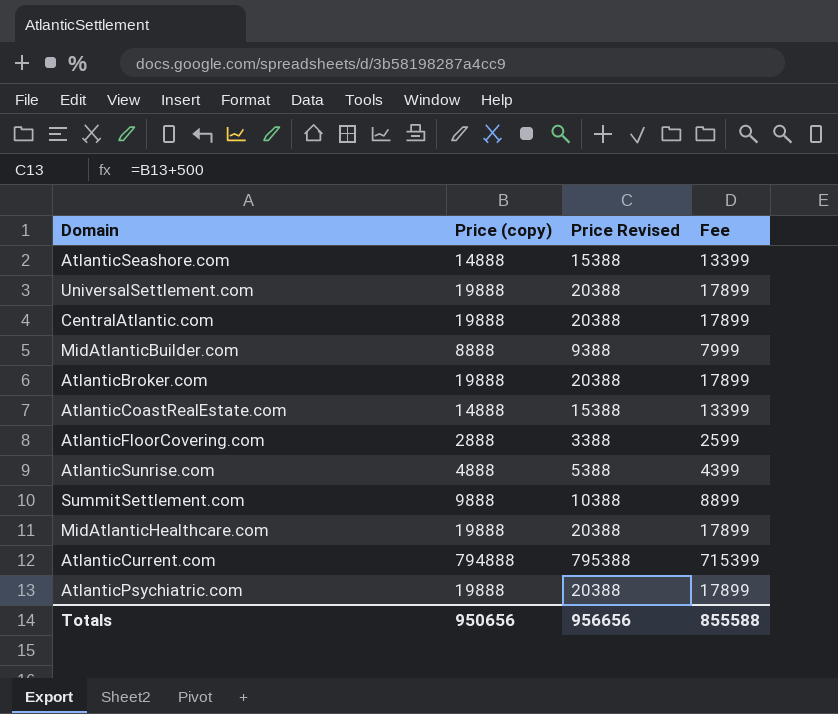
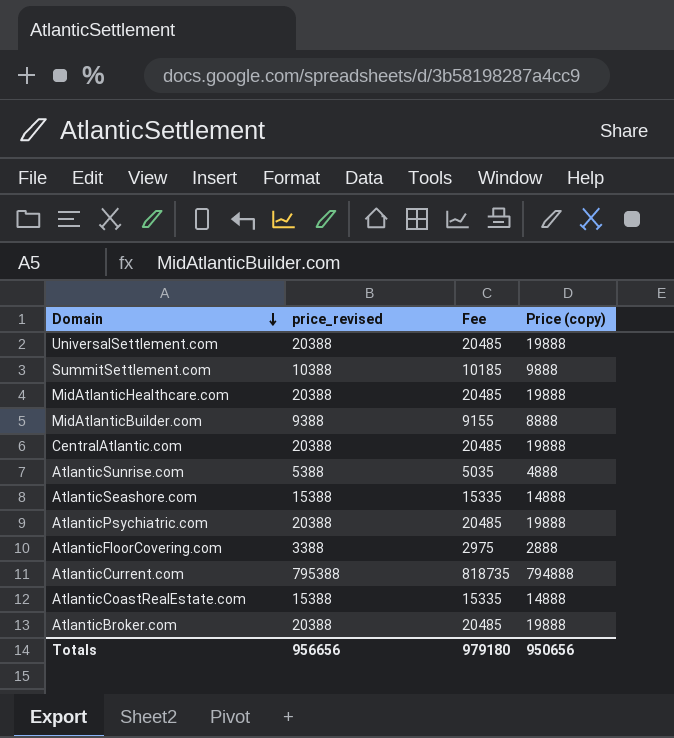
row order: none -> Domain descending
column name: Price Revised -> price_revised
column Fee | formula: [Price (copy)] * 0.9 -> [Price (copy)] * 1.03
column Price (copy) | position: 2 -> 4
Totals | Fee: 855588 -> 979180

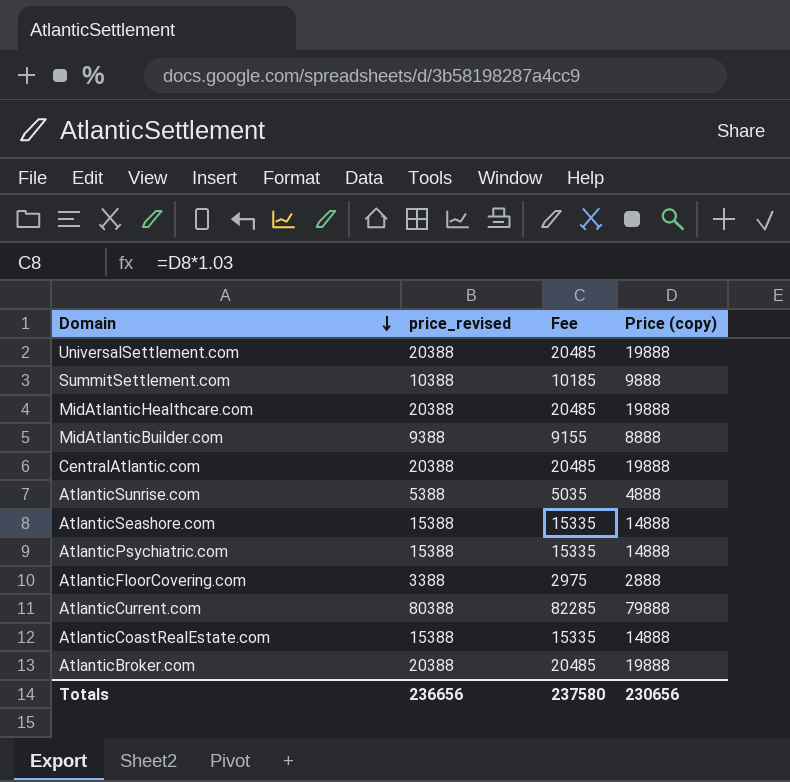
AtlanticPsychiatric.com | price_revised: 20388 -> 15388
AtlanticPsychiatric.com | Fee: 20485 -> 15335
AtlanticPsychiatric.com | Price (copy): 19888 -> 14888
AtlanticCurrent.com | price_revised: 795388 -> 80388
AtlanticCurrent.com | Fee: 818735 -> 82285
AtlanticCurrent.com | Price (copy): 794888 -> 79888
Totals | price_revised: 956656 -> 236656
Totals | Fee: 979180 -> 237580
Totals | Price (copy): 950656 -> 230656

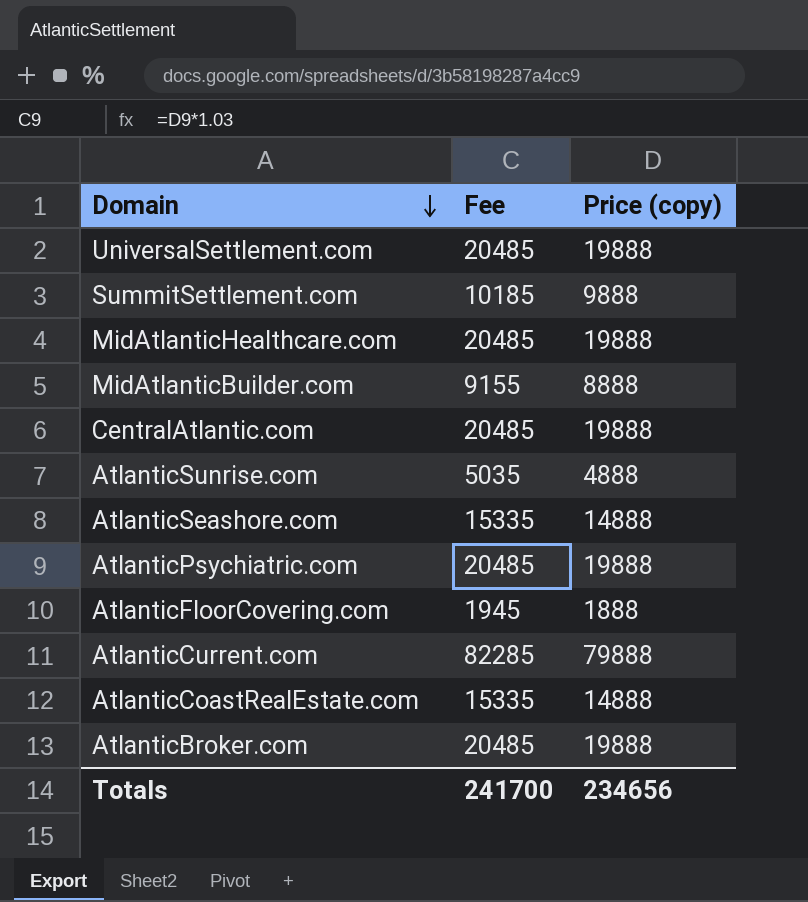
column price_revised | formula: [Price (copy)] + 500 -> none
AtlanticPsychiatric.com | Fee: 15335 -> 20485
AtlanticPsychiatric.com | Price (copy): 14888 -> 19888
AtlanticFloorCovering.com | Fee: 2975 -> 1945
AtlanticFloorCovering.com | Price (copy): 2888 -> 1888
Totals | Fee: 237580 -> 241700
Totals | Price (copy): 230656 -> 234656

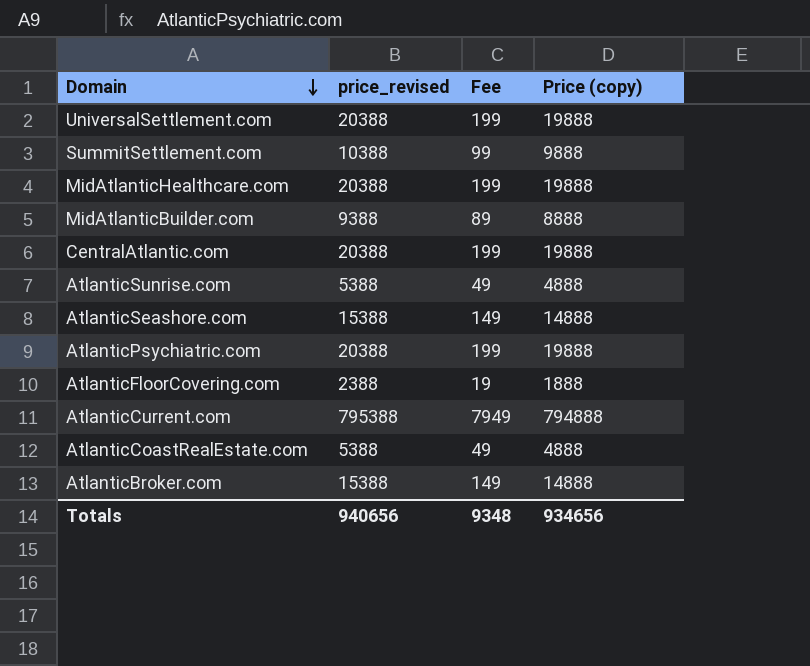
column price_revised | formula: none -> [Price (copy)] + 500
column Fee | formula: [Price (copy)] * 1.03 -> [Price (copy)] * 0.01
AtlanticCurrent.com | Price (copy): 79888 -> 794888
AtlanticCoastRealEstate.com | Price (copy): 14888 -> 4888
AtlanticBroker.com | Price (copy): 19888 -> 14888
Totals | Fee: 241700 -> 9348
Totals | Price (copy): 234656 -> 934656

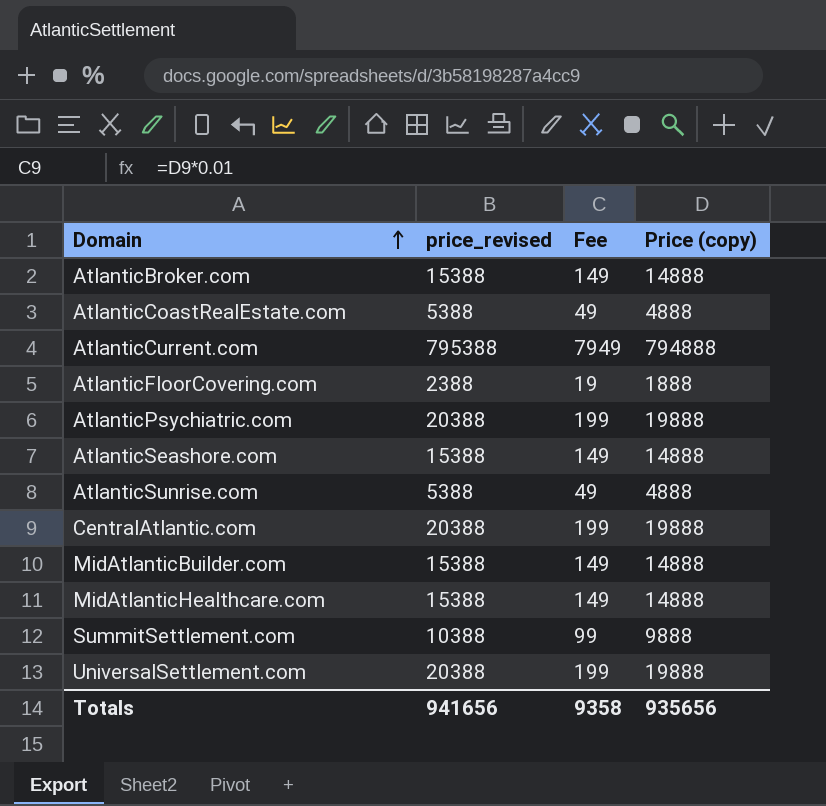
row order: Domain descending -> Domain ascending
MidAtlanticBuilder.com | price_revised: 9388 -> 15388
MidAtlanticBuilder.com | Fee: 89 -> 149
MidAtlanticBuilder.com | Price (copy): 8888 -> 14888
MidAtlanticHealthcare.com | price_revised: 20388 -> 15388
MidAtlanticHealthcare.com | Fee: 199 -> 149
MidAtlanticHealthcare.com | Price (copy): 19888 -> 14888
Totals | price_revised: 940656 -> 941656
Totals | Fee: 9348 -> 9358
Totals | Price (copy): 934656 -> 935656

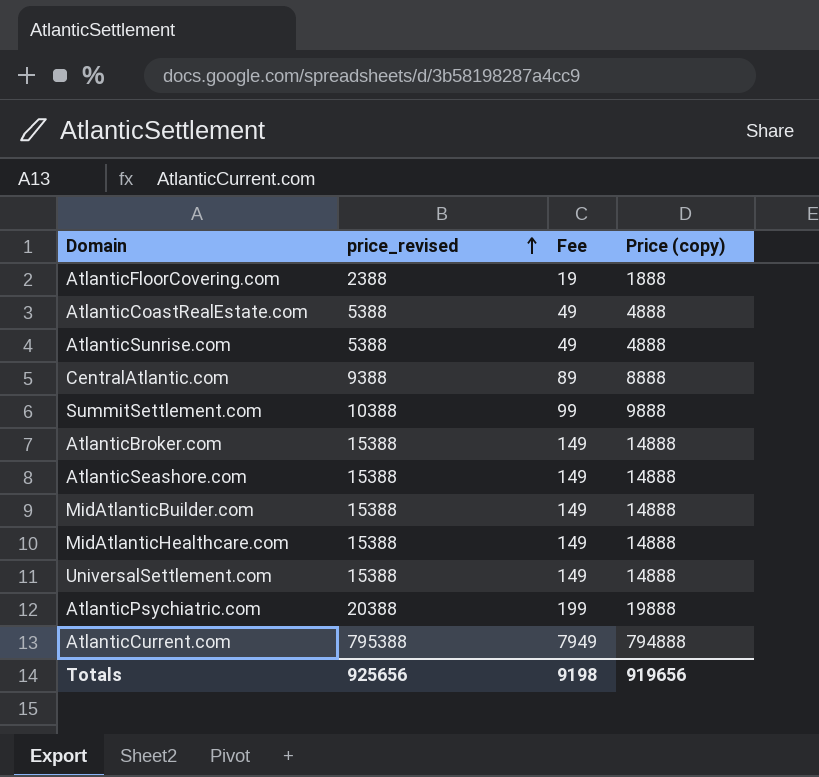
row order: Domain ascending -> price_revised ascending
CentralAtlantic.com | price_revised: 20388 -> 9388
CentralAtlantic.com | Fee: 199 -> 89
CentralAtlantic.com | Price (copy): 19888 -> 8888
UniversalSettlement.com | price_revised: 20388 -> 15388
UniversalSettlement.com | Fee: 199 -> 149
UniversalSettlement.com | Price (copy): 19888 -> 14888
Totals | price_revised: 941656 -> 925656
Totals | Fee: 9358 -> 9198
Totals | Price (copy): 935656 -> 919656

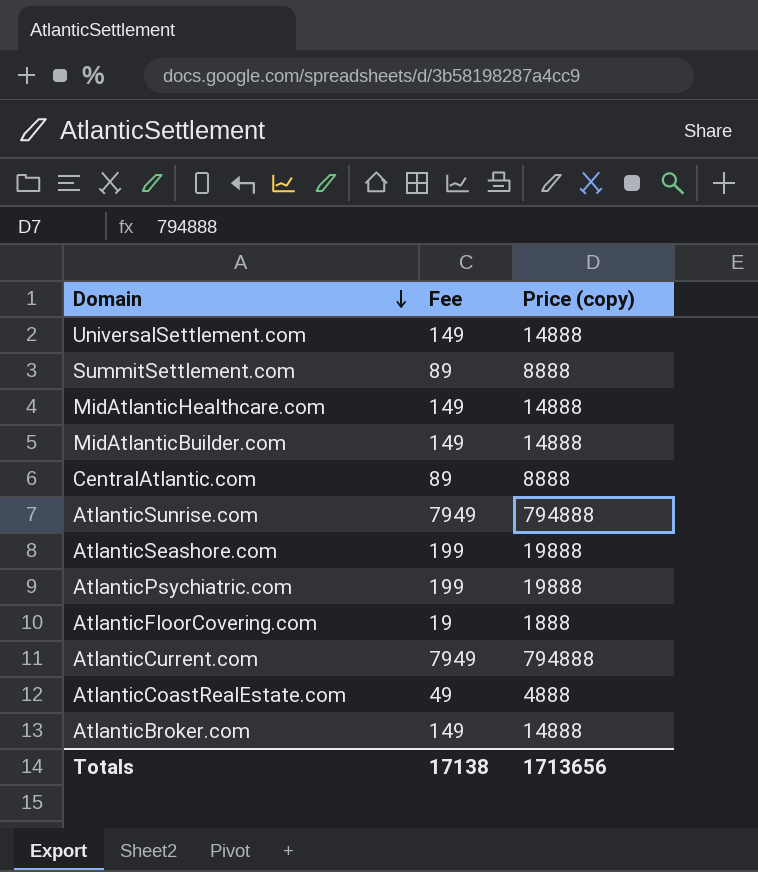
row order: price_revised ascending -> Domain descending
column price_revised | formula: [Price (copy)] + 500 -> none
SummitSettlement.com | Fee: 99 -> 89
SummitSettlement.com | Price (copy): 9888 -> 8888
AtlanticSunrise.com | Fee: 49 -> 7949
AtlanticSunrise.com | Price (copy): 4888 -> 794888
AtlanticSeashore.com | Fee: 149 -> 199
AtlanticSeashore.com | Price (copy): 14888 -> 19888
Totals | Fee: 9198 -> 17138
Totals | Price (copy): 919656 -> 1713656

